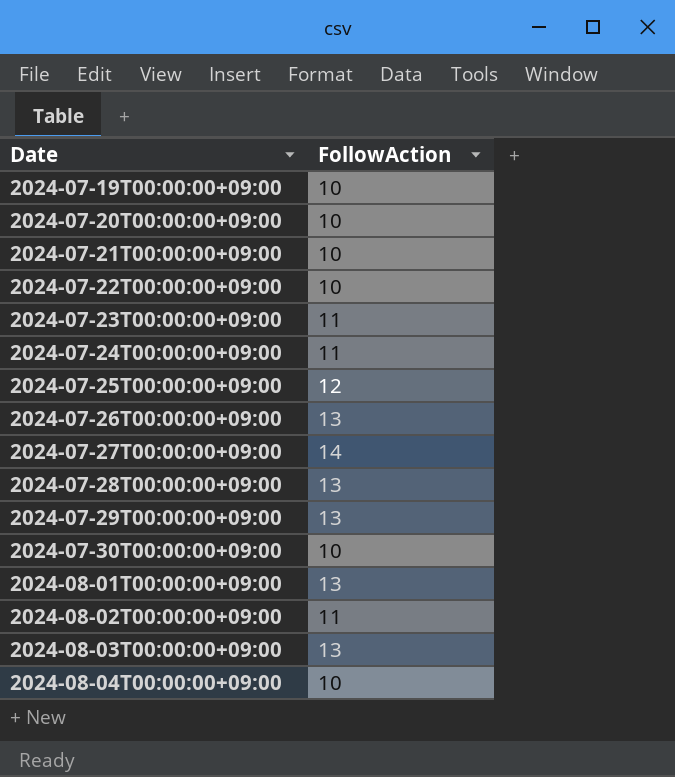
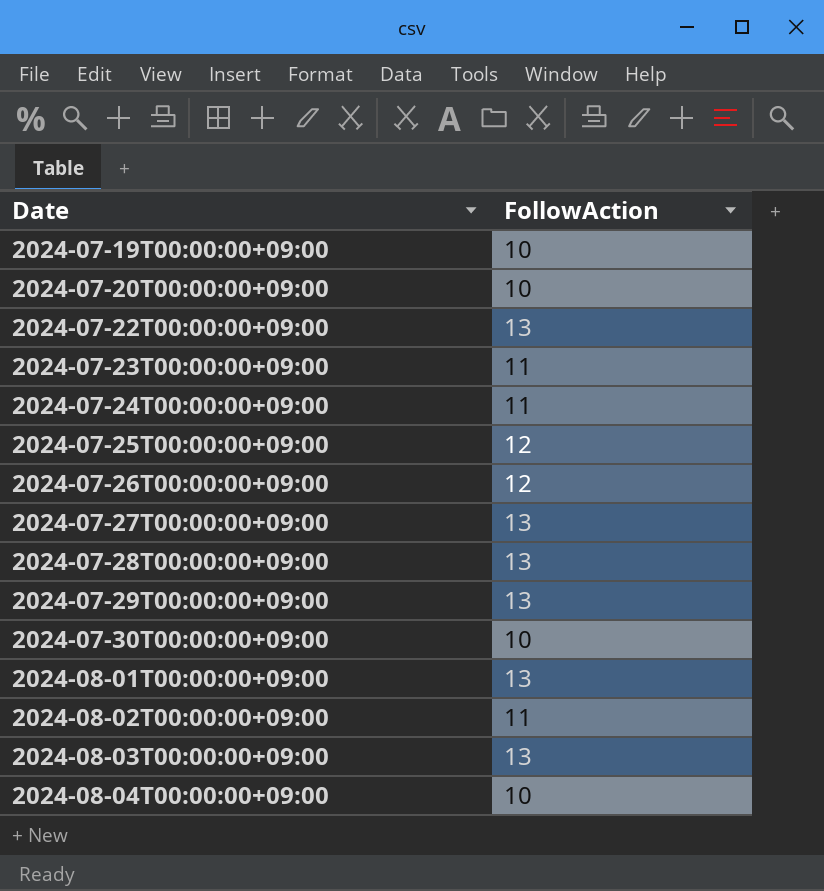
row 2024-07-21T00:00:00+09:00: 10 -> none
2024-07-22T00:00:00+09:00 | FollowAction: 10 -> 13
2024-07-26T00:00:00+09:00 | FollowAction: 13 -> 12
2024-07-27T00:00:00+09:00 | FollowAction: 14 -> 13

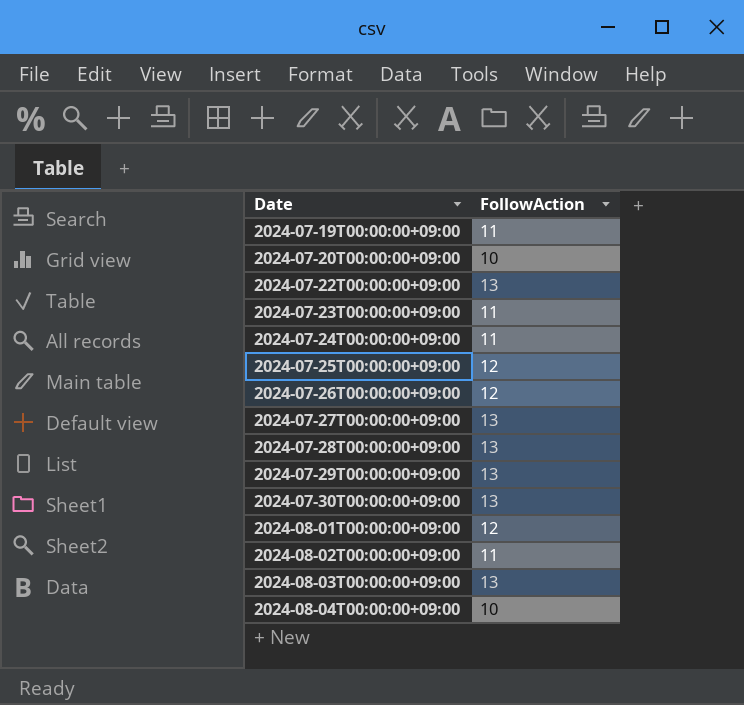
2024-07-19T00:00:00+09:00 | FollowAction: 10 -> 11
2024-07-30T00:00:00+09:00 | FollowAction: 10 -> 13
2024-08-01T00:00:00+09:00 | FollowAction: 13 -> 12

